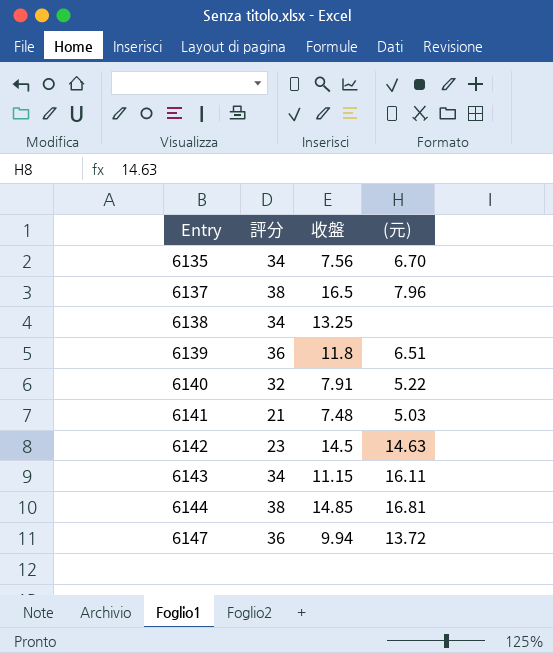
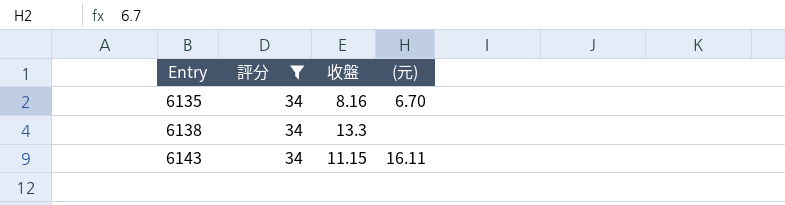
filter: none -> 評分 = 34
6135 | 收盤: 7.56 -> 8.16
6138 | 收盤: 13.25 -> 13.3

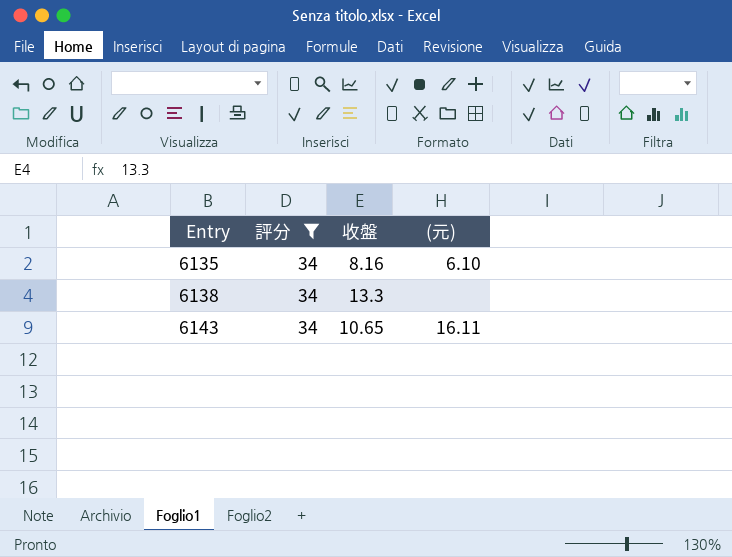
6135 | (元): 6.70 -> 6.10
6143 | 收盤: 11.15 -> 10.65

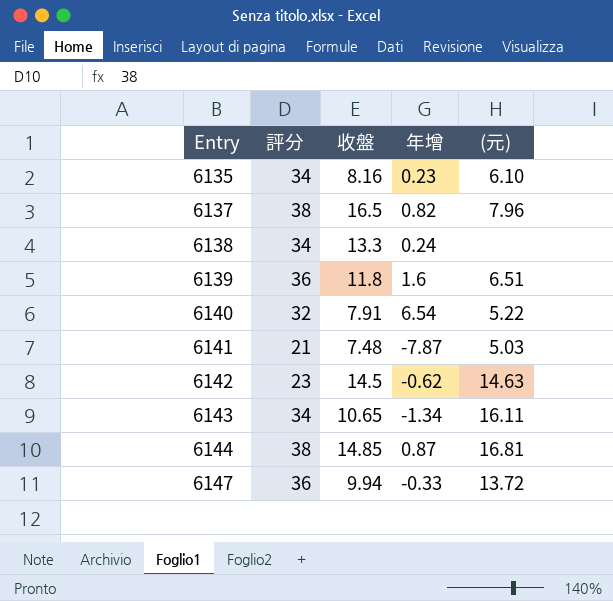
filter: 評分 = 34 -> none
column 年增 | position: none -> 4

